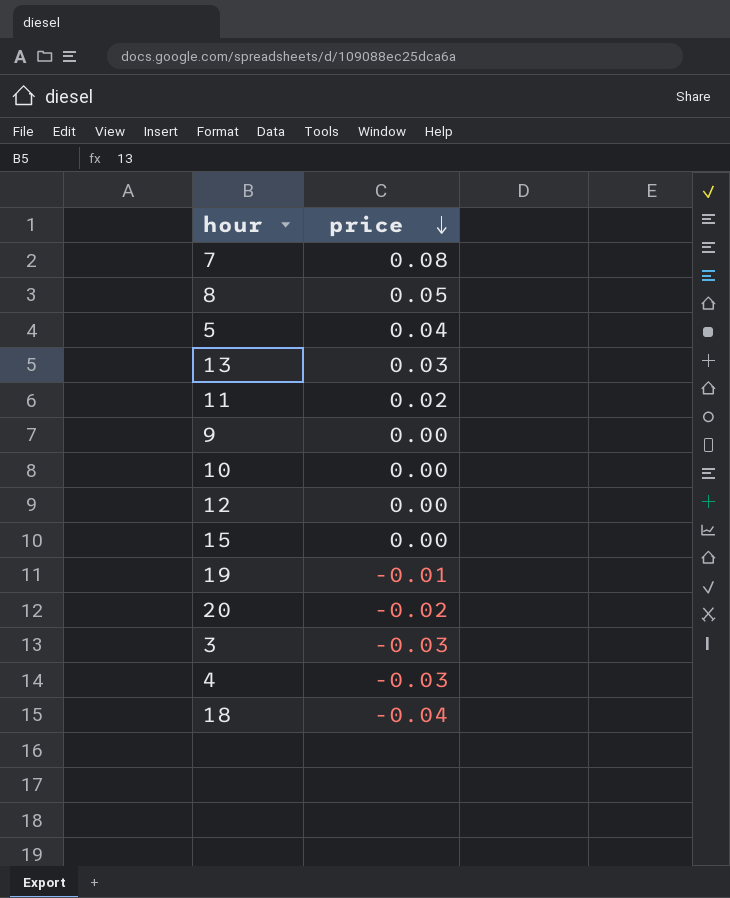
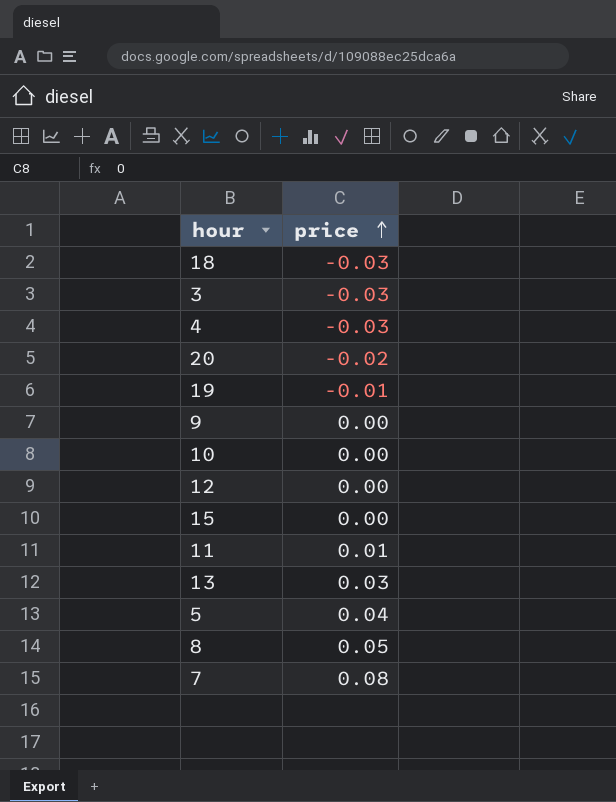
row order: price descending -> price ascending
18 | price: -0.04 -> -0.03
11 | price: 0.02 -> 0.01

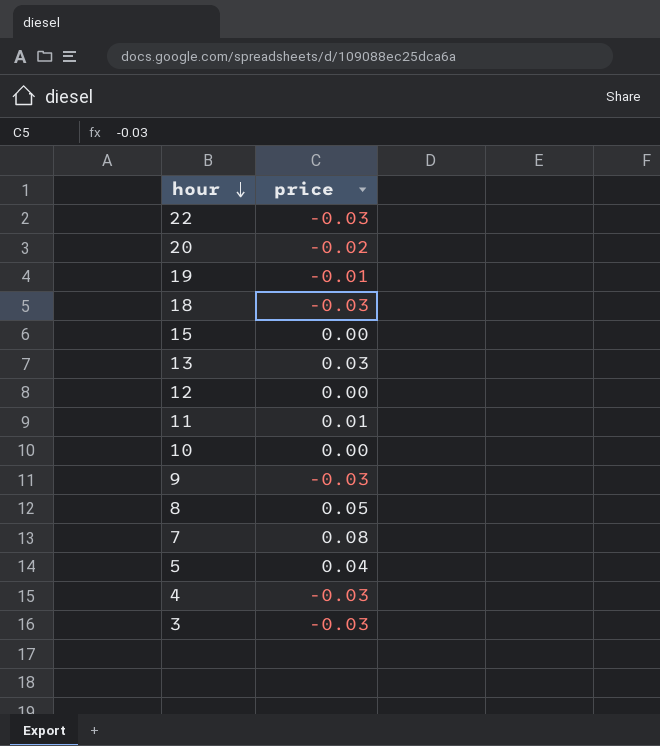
row order: price ascending -> hour descending
row 22: none -> -0.03
9 | price: 0.00 -> -0.03

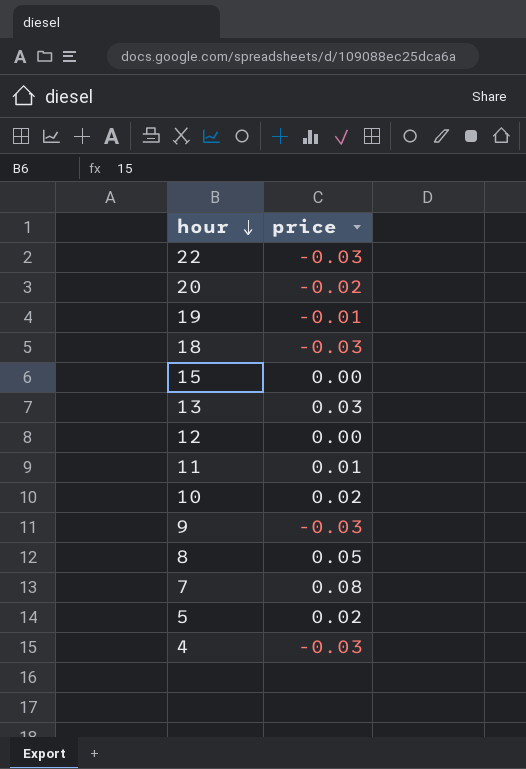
row 3: -0.03 -> none
10 | price: 0.00 -> 0.02
5 | price: 0.04 -> 0.02

